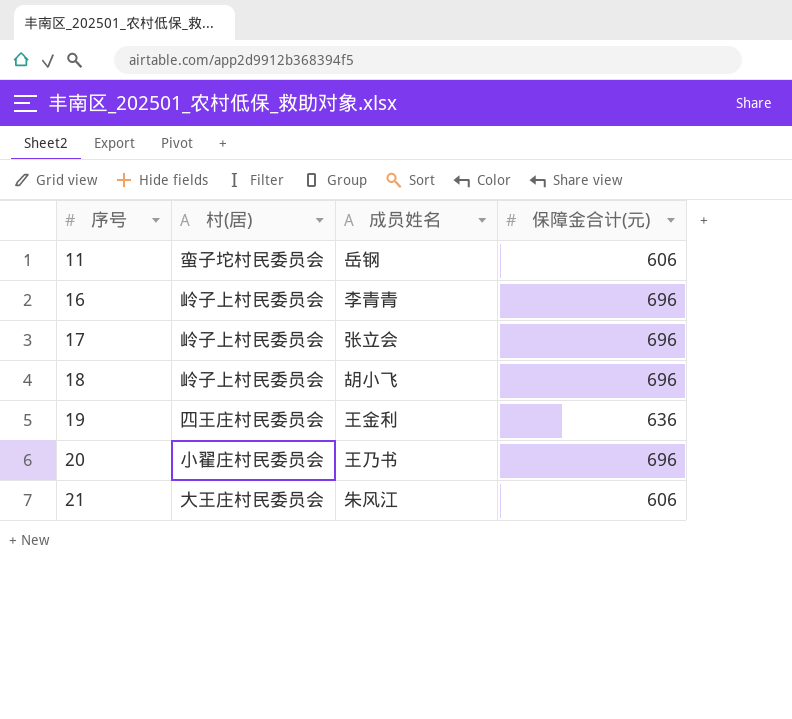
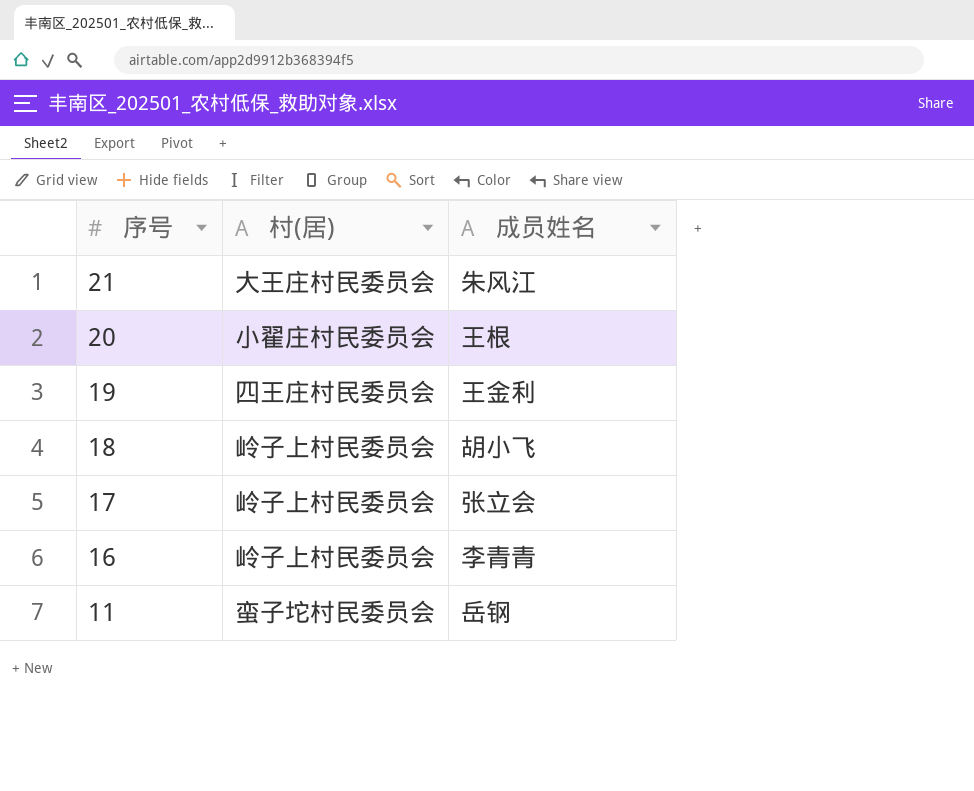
row order: 序号 ascending -> 序号 descending
column 保障金合计(元) | position: 4 -> none
20 | 成员姓名: 王乃书 -> 王根

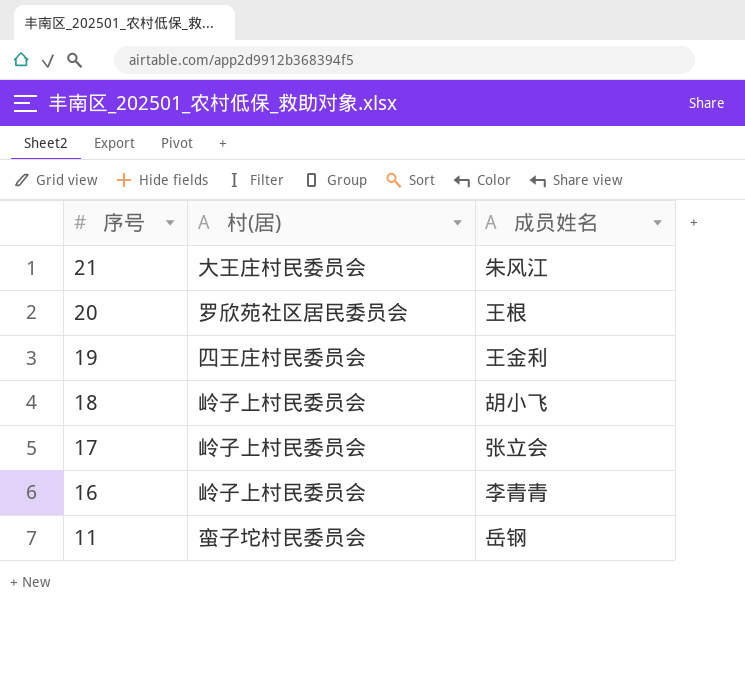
20 | 村(居): 小翟庄村民委员会 -> 罗欣苑社区居民委员会

